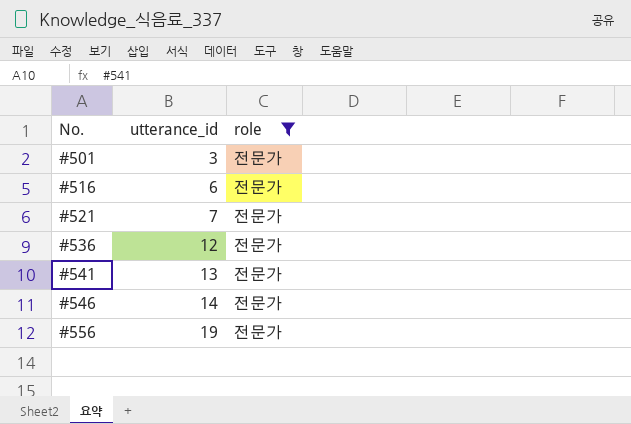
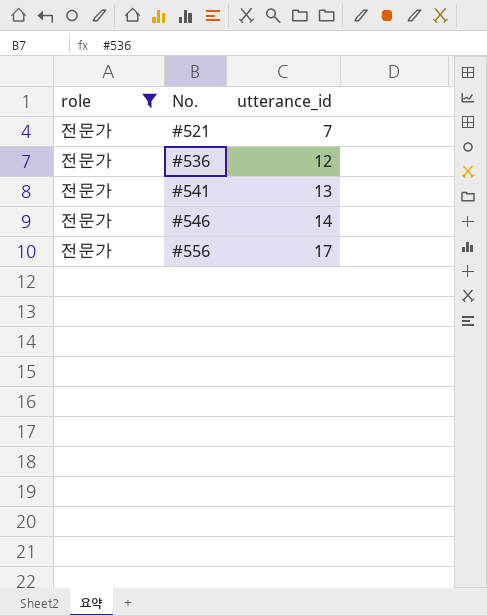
column role | position: 3 -> 1
row #501: 3 | 전문가 -> none
row #516: 6 | 전문가 -> none
#556 | utterance_id: 19 -> 17

